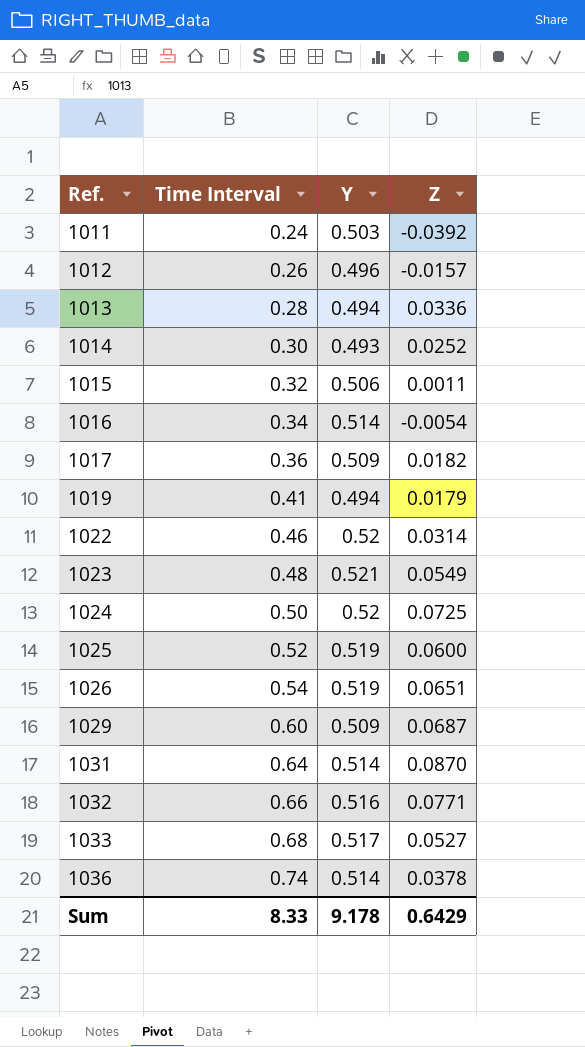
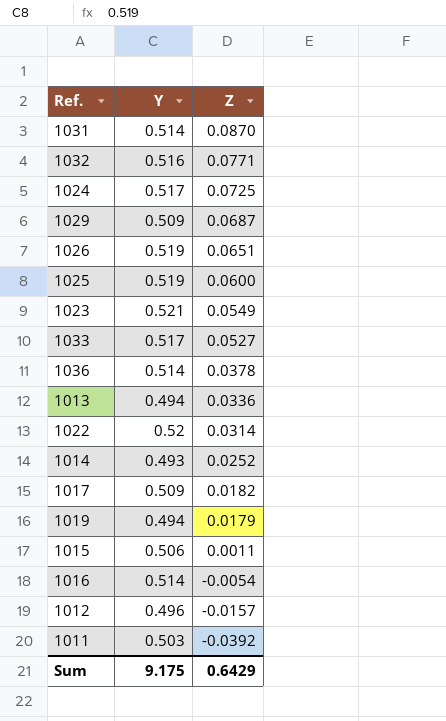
row order: Ref. ascending -> Z descending
column Time Interval | position: 2 -> none
1024 | Y: 0.52 -> 0.517
Sum | Y: 9.178 -> 9.175

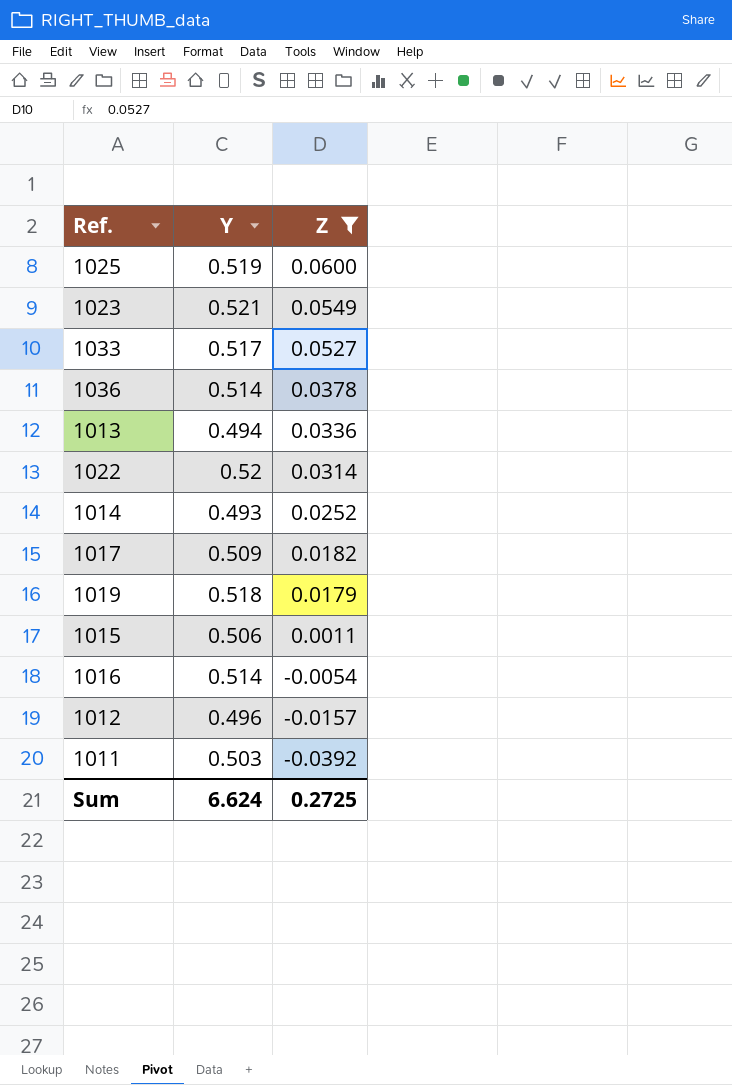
filter: none -> Z <= 0.0600
1019 | Y: 0.494 -> 0.518
Sum | Y: 9.175 -> 6.624
Sum | Z: 0.6429 -> 0.2725

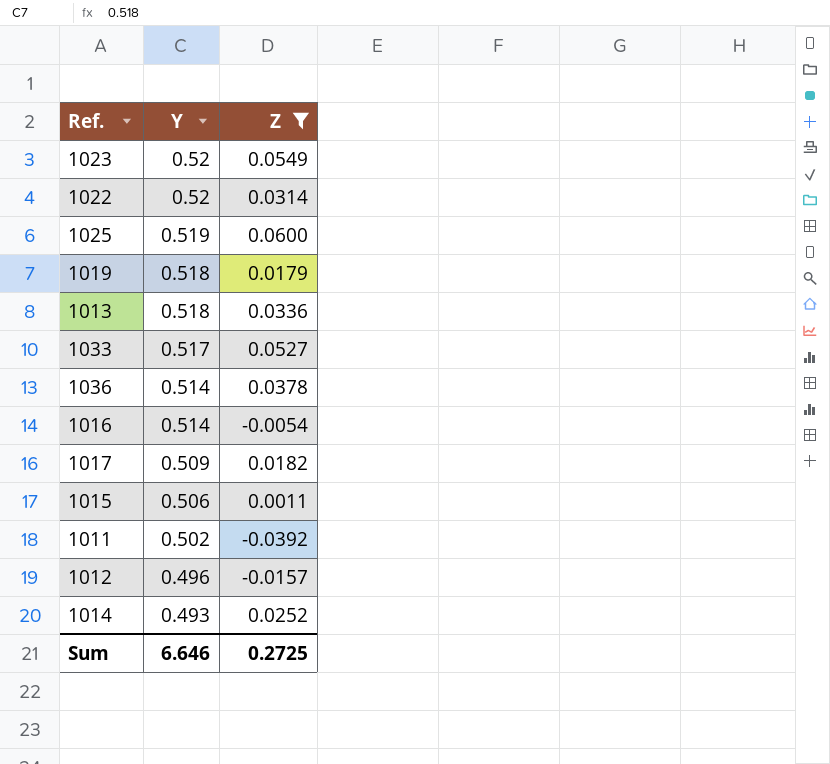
row order: Z descending -> Y descending
1023 | Y: 0.521 -> 0.52
1013 | Y: 0.494 -> 0.518
1011 | Y: 0.503 -> 0.502
Sum | Y: 6.624 -> 6.646

